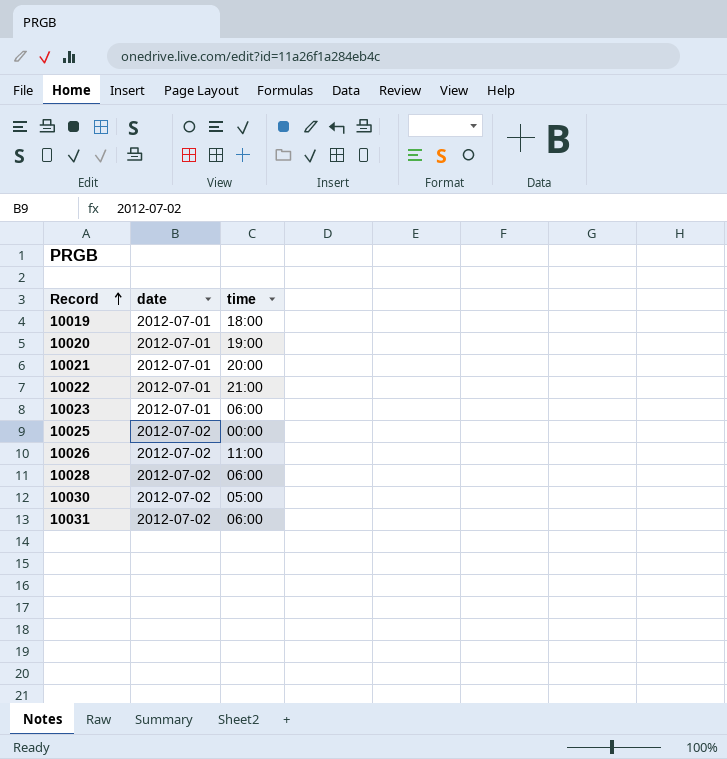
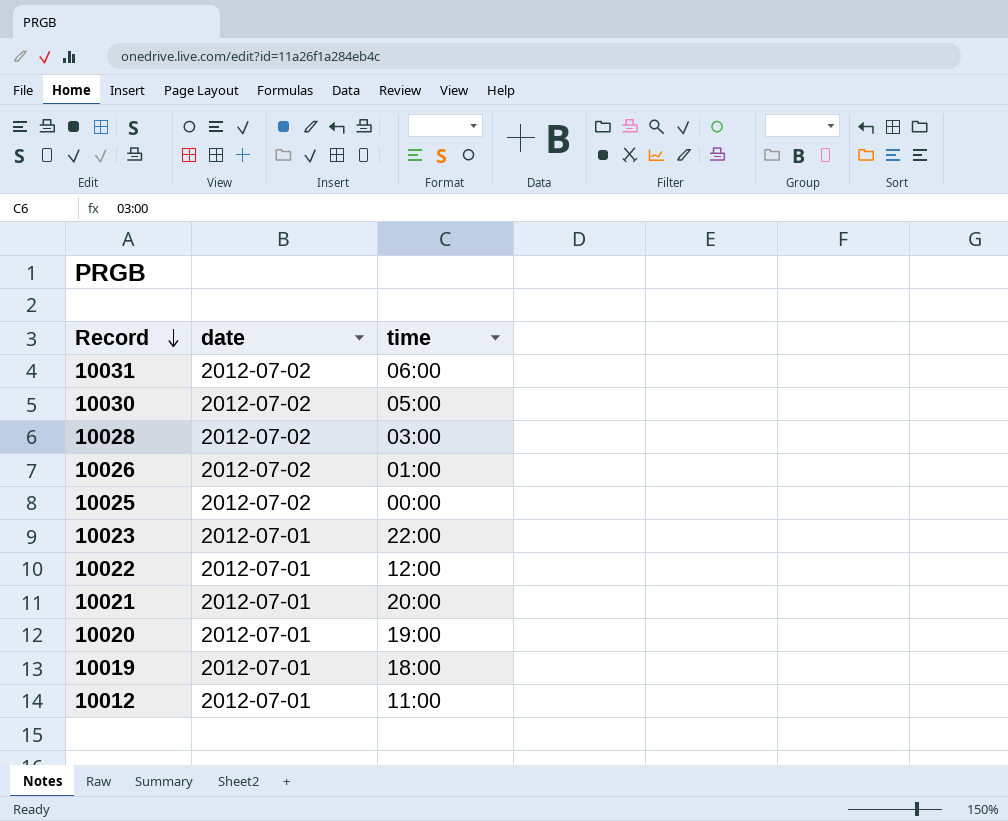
row order: Record ascending -> Record descending
10028 | time: 06:00 -> 03:00
10026 | time: 11:00 -> 01:00
10023 | time: 06:00 -> 22:00
10022 | time: 21:00 -> 12:00
row 10012: none -> 2012-07-01 | 11:00

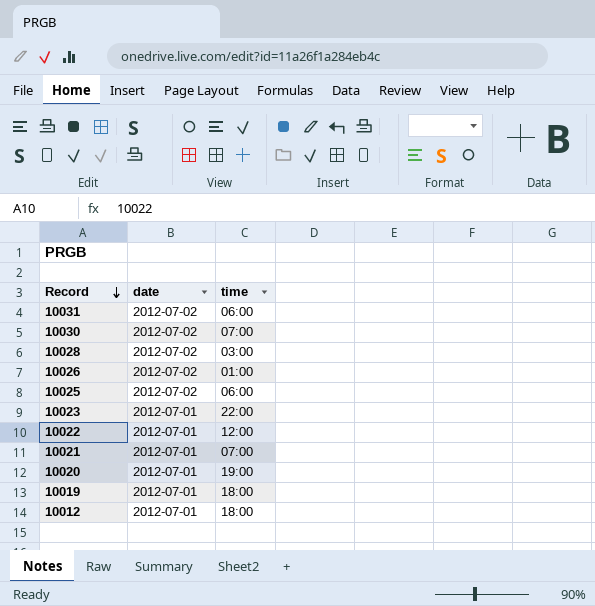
10030 | time: 05:00 -> 07:00
10025 | time: 00:00 -> 06:00
10021 | time: 20:00 -> 07:00
10012 | time: 11:00 -> 18:00

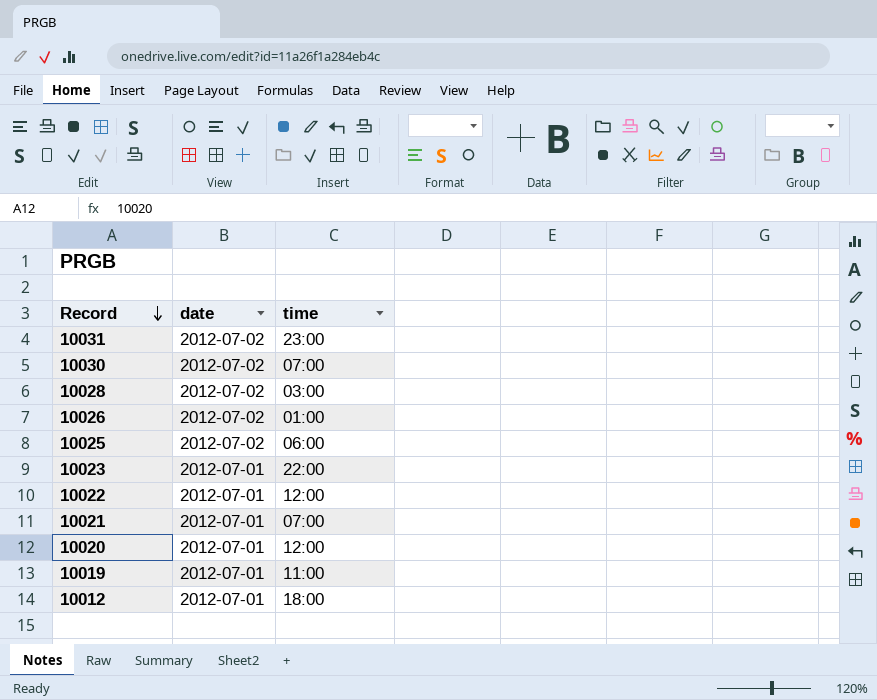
10031 | time: 06:00 -> 23:00
10020 | time: 19:00 -> 12:00
10019 | time: 18:00 -> 11:00

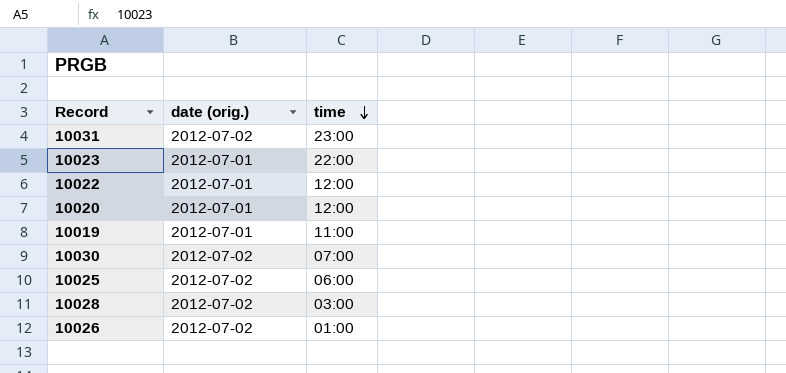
row order: Record descending -> time descending
column name: date -> date (orig.)
row 10021: 2012-07-01 | 07:00 -> none
row 10012: 2012-07-01 | 18:00 -> none

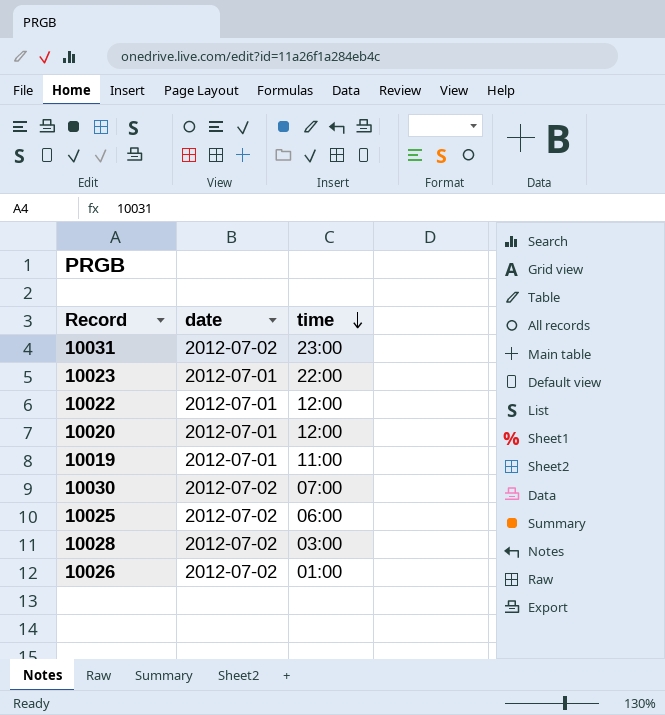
column name: date (orig.) -> date

